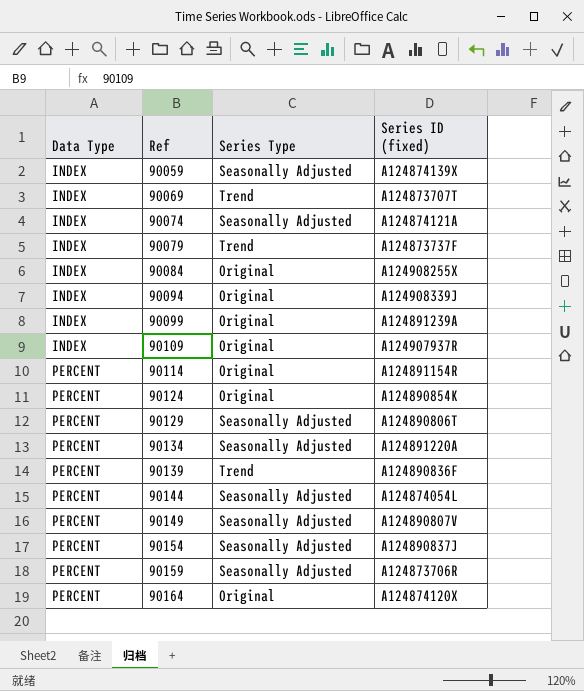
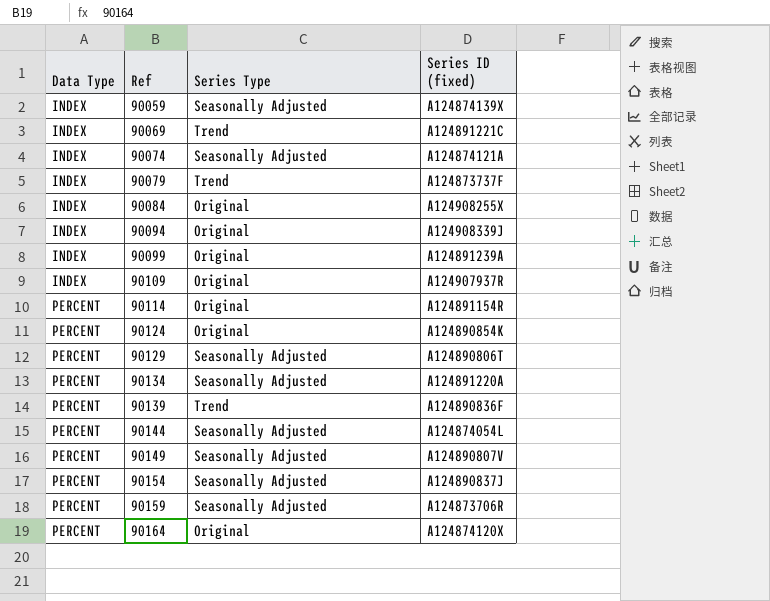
90069 | Series ID (fixed): A124873707T -> A124891221C

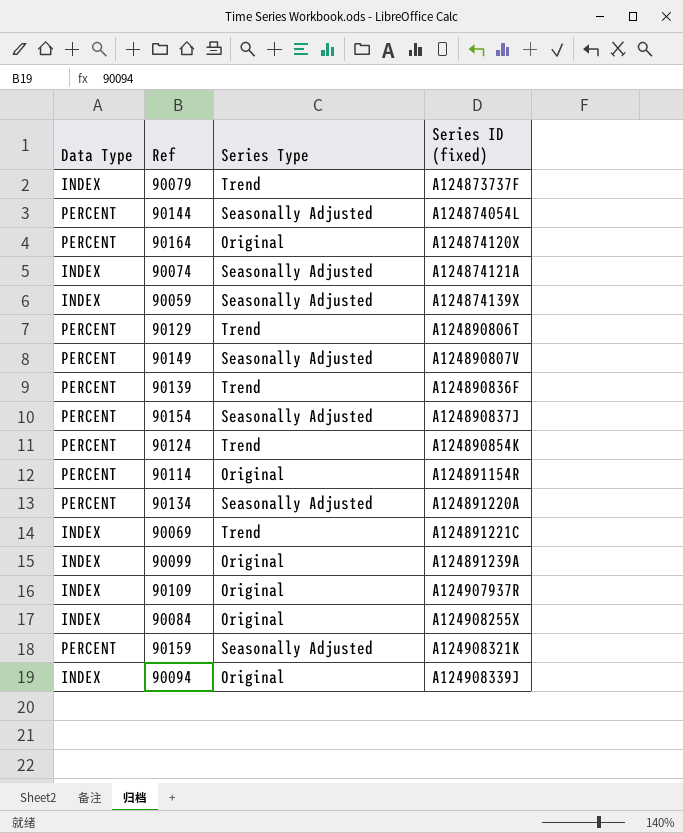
row order: Data Type ascending -> Series ID (fixed) ascending
90129 | Series Type: Seasonally Adjusted -> Trend
90124 | Series Type: Original -> Trend
90159 | Series ID (fixed): A124873706R -> A124908321K

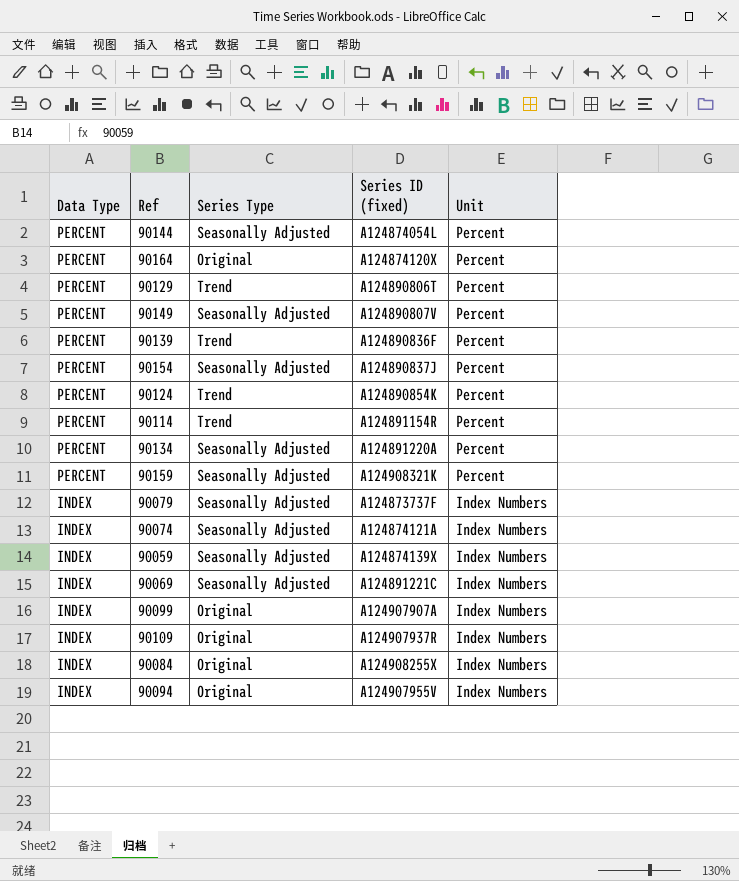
row order: Series ID (fixed) ascending -> Data Type descending
column Unit | position: none -> 5
90114 | Series Type: Original -> Trend
90079 | Series Type: Trend -> Seasonally Adjusted
90069 | Series Type: Trend -> Seasonally Adjusted
90099 | Series ID (fixed): A124891239A -> A124907907A
90094 | Series ID (fixed): A124908339J -> A124907955V

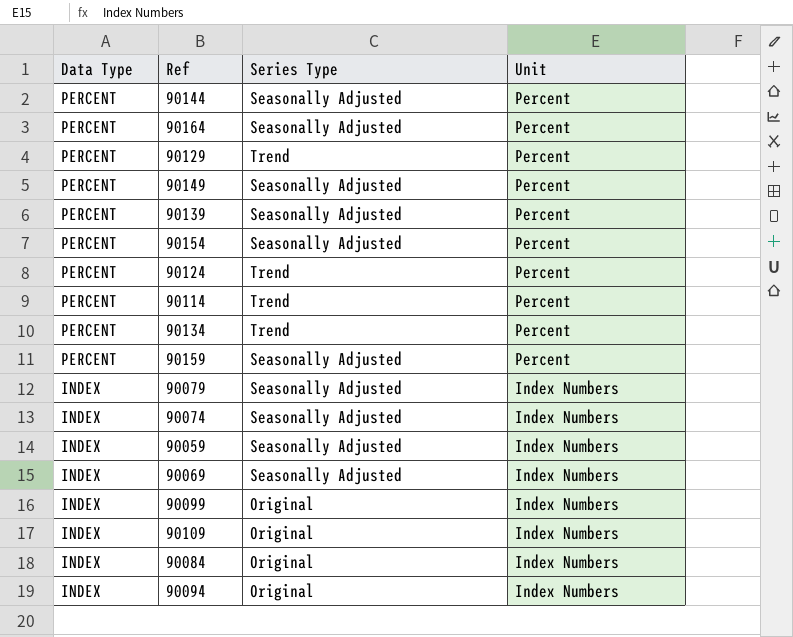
column Series ID (fixed) | position: 4 -> none
90164 | Series Type: Original -> Seasonally Adjusted
90139 | Series Type: Trend -> Seasonally Adjusted
90134 | Series Type: Seasonally Adjusted -> Trend

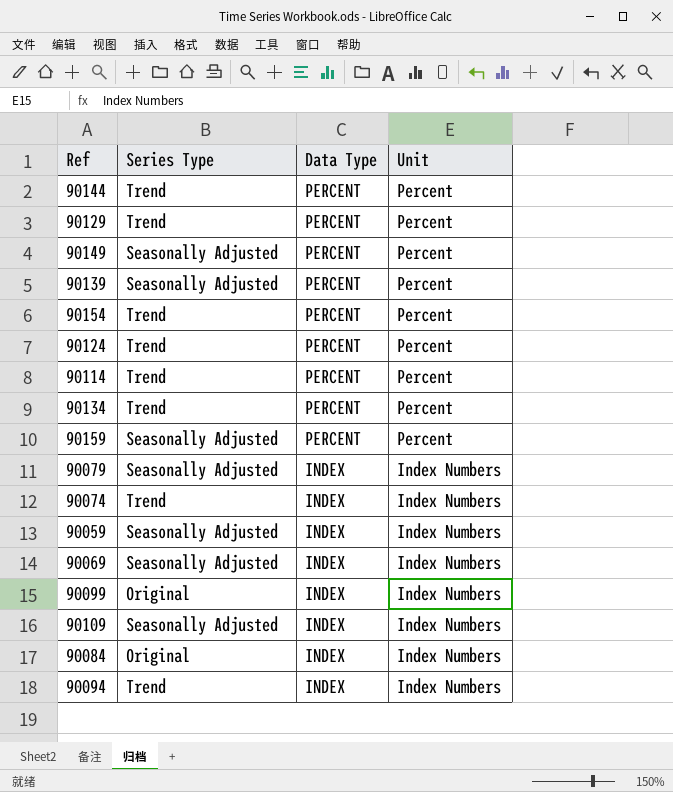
column Data Type | position: 1 -> 3
row 90164: PERCENT | Seasonally Adjusted | Percent -> none
90144 | Series Type: Seasonally Adjusted -> Trend
90154 | Series Type: Seasonally Adjusted -> Trend
90074 | Series Type: Seasonally Adjusted -> Trend
90109 | Series Type: Original -> Seasonally Adjusted
90094 | Series Type: Original -> Trend

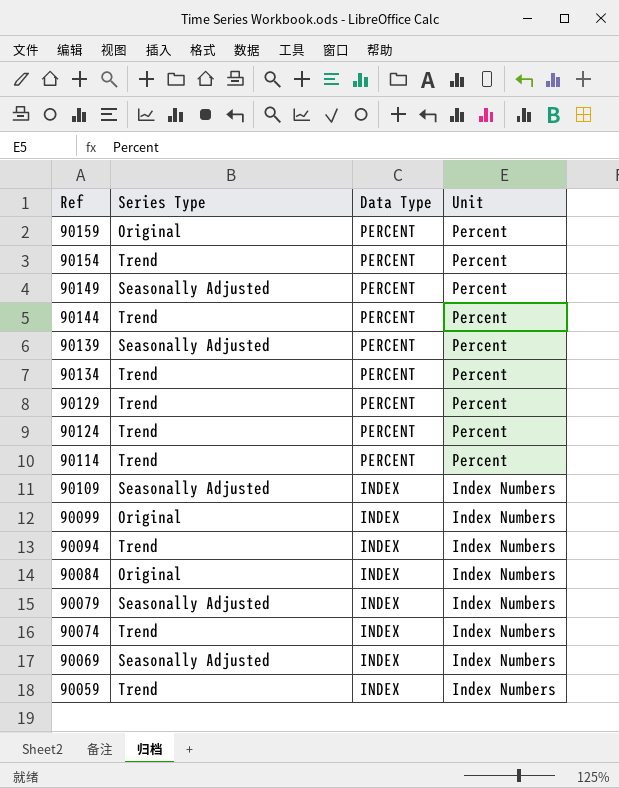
row order: Data Type descending -> Ref descending
90159 | Series Type: Seasonally Adjusted -> Original
90059 | Series Type: Seasonally Adjusted -> Trend

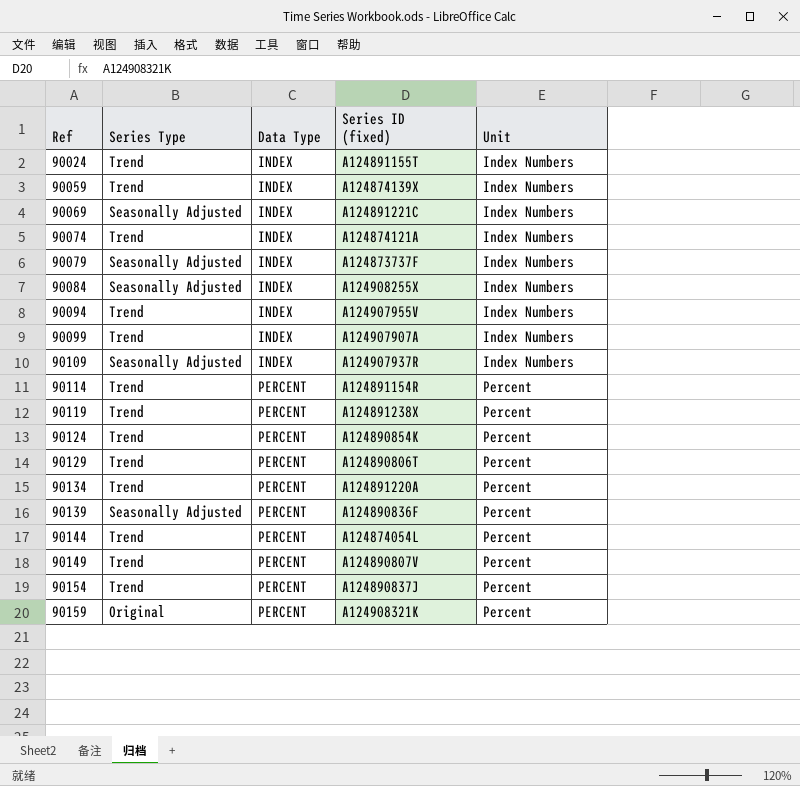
row order: Ref descending -> Ref ascending
column Series ID (fixed) | position: none -> 4
row 90024: none -> Trend | INDEX | A124891155T | Index Numbers
90084 | Series Type: Original -> Seasonally Adjusted
90099 | Series Type: Original -> Trend
row 90119: none -> Trend | PERCENT | A124891238X | Percent
90149 | Series Type: Seasonally Adjusted -> Trend

